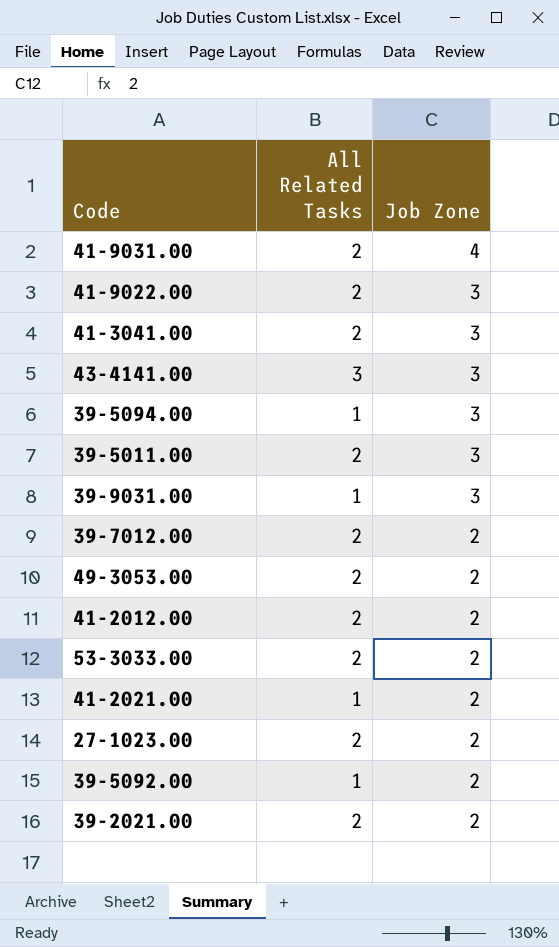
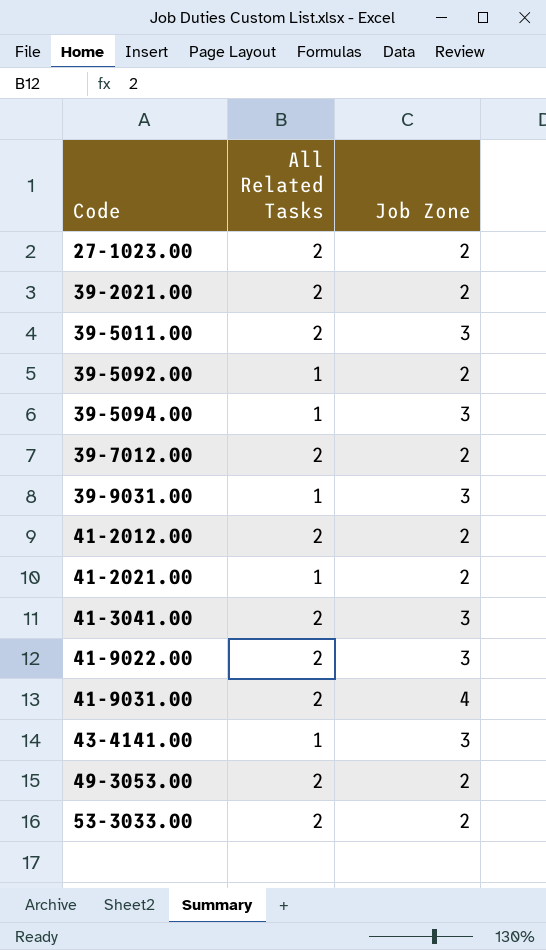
row order: Job Zone descending -> Code ascending
43-4141.00 | All Related Tasks: 3 -> 1

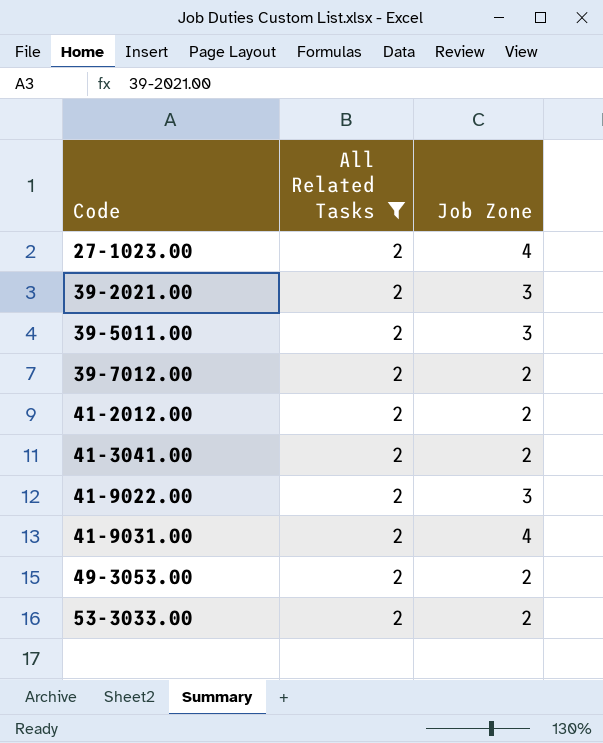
filter: none -> All Related Tasks = 2
27-1023.00 | Job Zone: 2 -> 4
39-2021.00 | Job Zone: 2 -> 3
41-3041.00 | Job Zone: 3 -> 2

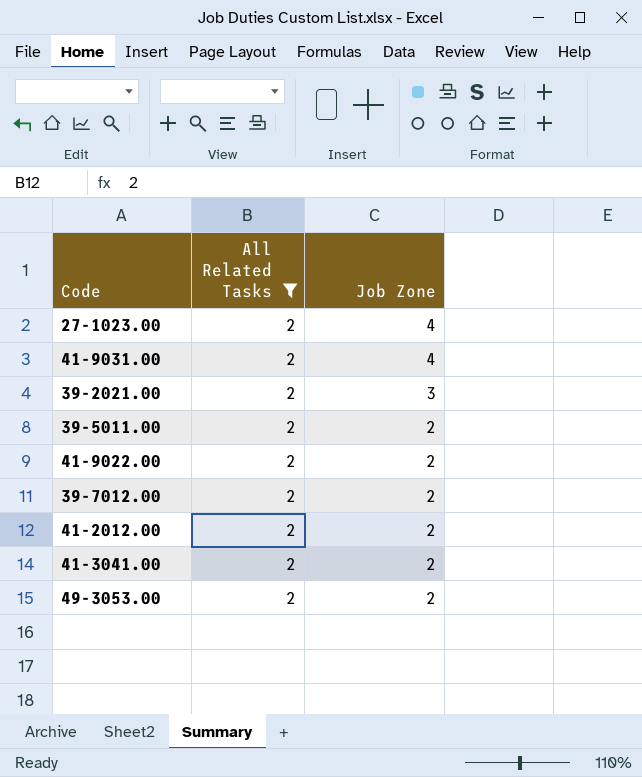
row order: Code ascending -> Job Zone descending
row 53-3033.00: 2 | 2 -> none
39-5011.00 | Job Zone: 3 -> 2
41-9022.00 | Job Zone: 3 -> 2

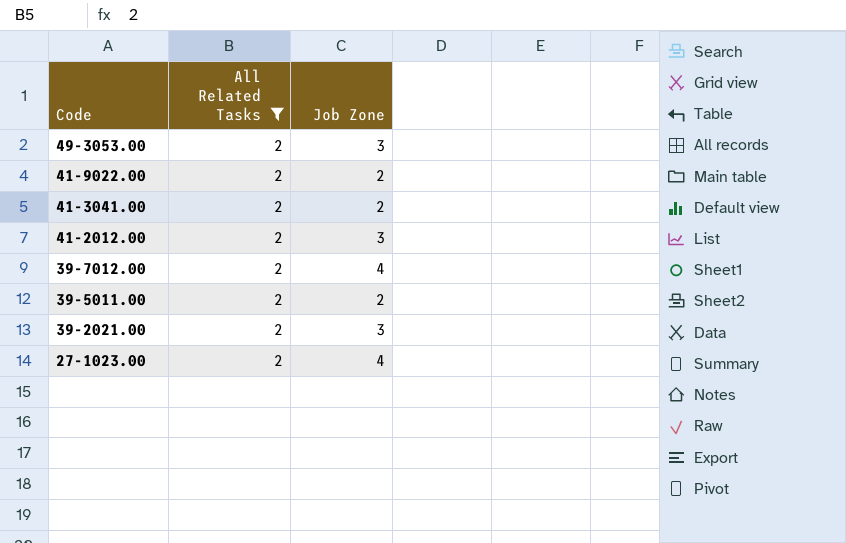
row order: Job Zone descending -> Code descending
row 41-9031.00: 2 | 4 -> none
49-3053.00 | Job Zone: 2 -> 3
41-2012.00 | Job Zone: 2 -> 3
39-7012.00 | Job Zone: 2 -> 4

